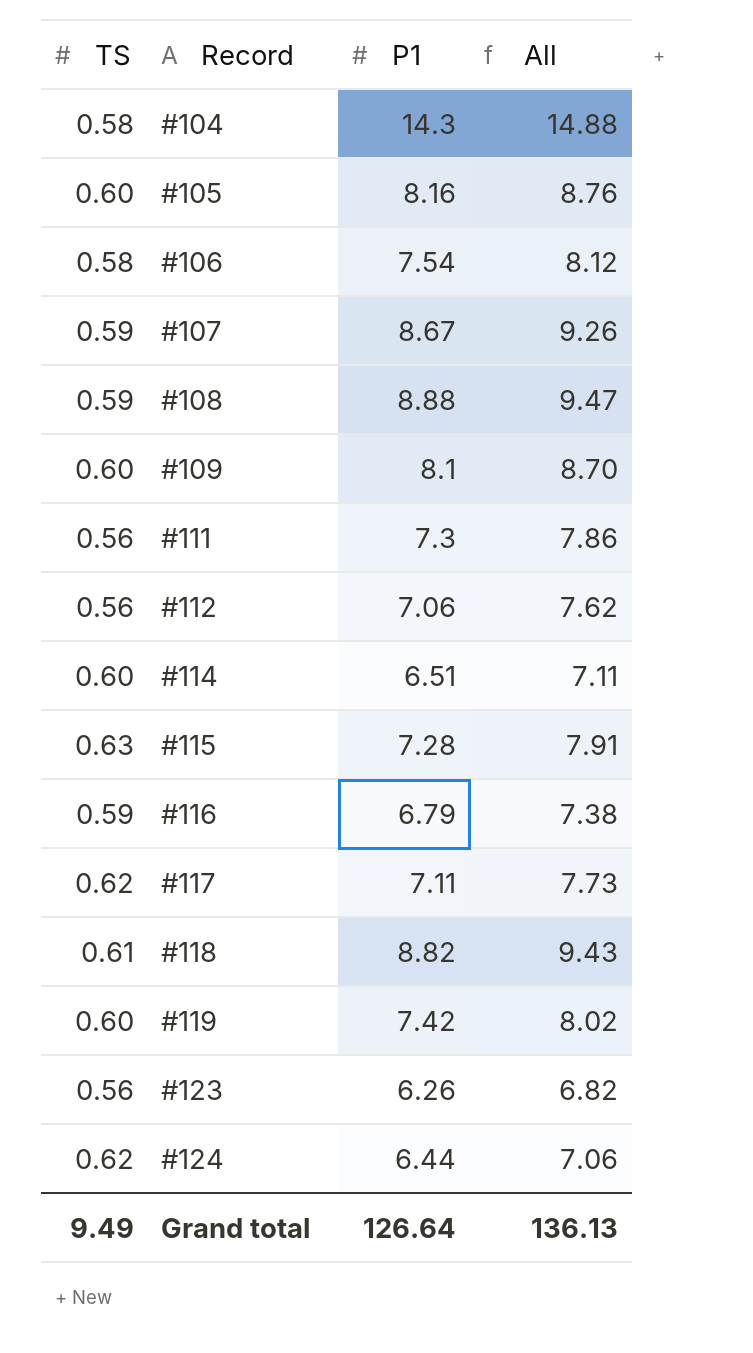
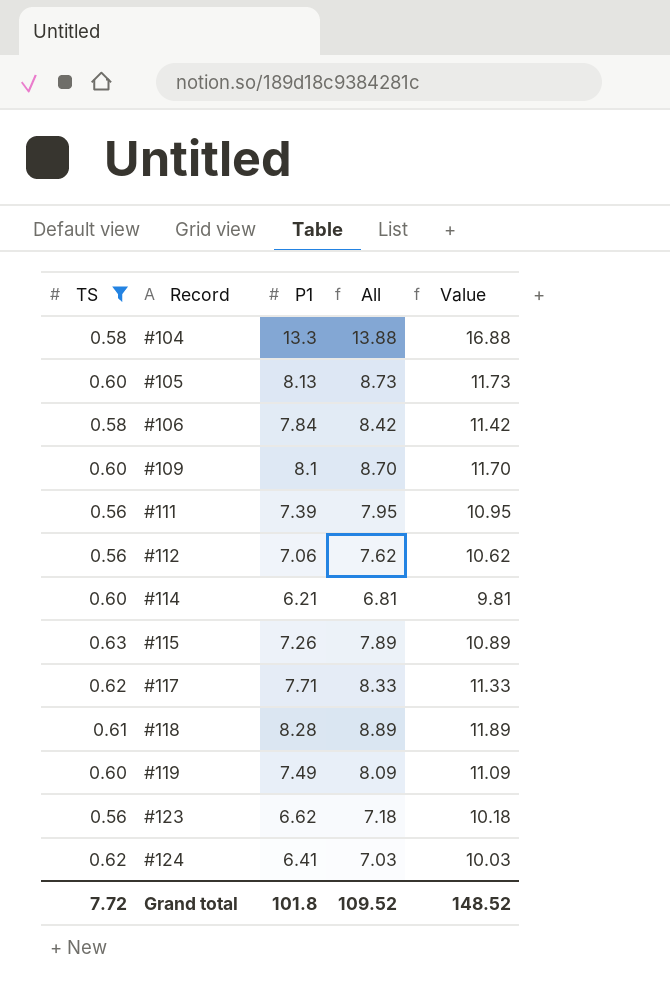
filter: none -> TS != 0.59
column Value | formula: none -> [All] + 3
#104 | P1: 14.3 -> 13.3
#104 | All: 14.88 -> 13.88
#105 | P1: 8.16 -> 8.13
#105 | All: 8.76 -> 8.73
#106 | P1: 7.54 -> 7.84
#106 | All: 8.12 -> 8.42
#111 | P1: 7.3 -> 7.39
#111 | All: 7.86 -> 7.95
#114 | P1: 6.51 -> 6.21
#114 | All: 7.11 -> 6.81
#115 | P1: 7.28 -> 7.26
#115 | All: 7.91 -> 7.89
#117 | P1: 7.11 -> 7.71
#117 | All: 7.73 -> 8.33
#118 | P1: 8.82 -> 8.28
#118 | All: 9.43 -> 8.89
#119 | P1: 7.42 -> 7.49
#119 | All: 8.02 -> 8.09
#123 | P1: 6.26 -> 6.62
#123 | All: 6.82 -> 7.18
#124 | P1: 6.44 -> 6.41
#124 | All: 7.06 -> 7.03
Grand total | TS: 9.49 -> 7.72
Grand total | P1: 126.64 -> 101.8
Grand total | All: 136.13 -> 109.52

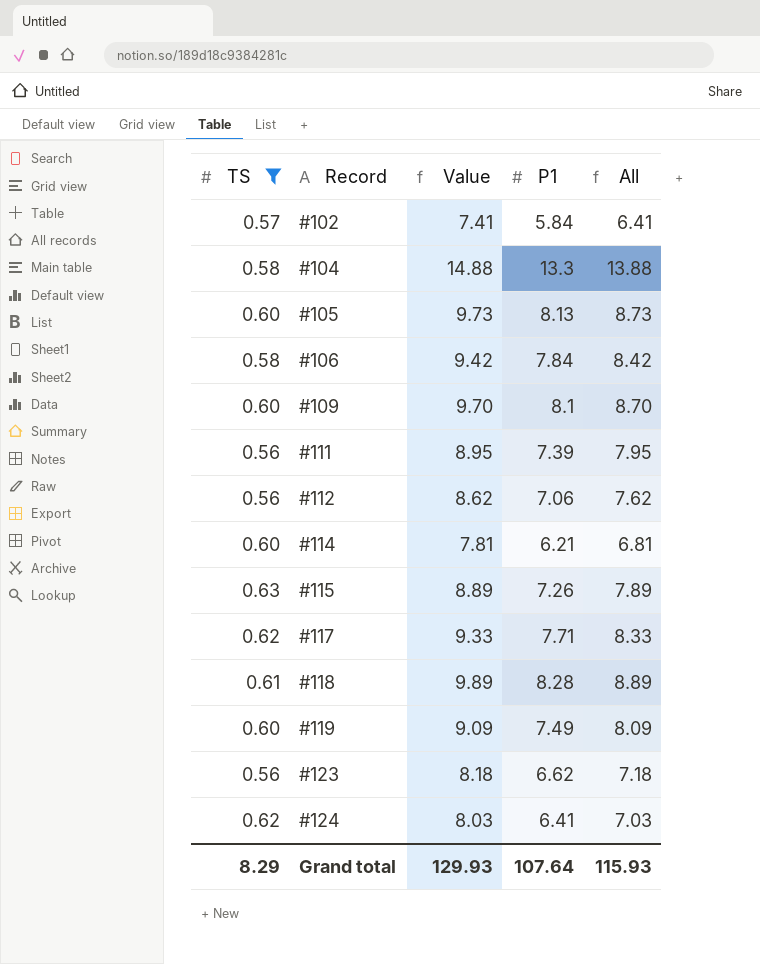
column Value | formula: [All] + 3 -> [All] + 1
column Value | position: 5 -> 3
row #102: none -> 0.57 | 7.41 | 5.84 | 6.41
Grand total | TS: 7.72 -> 8.29
Grand total | Value: 148.52 -> 129.93
Grand total | P1: 101.8 -> 107.64
Grand total | All: 109.52 -> 115.93

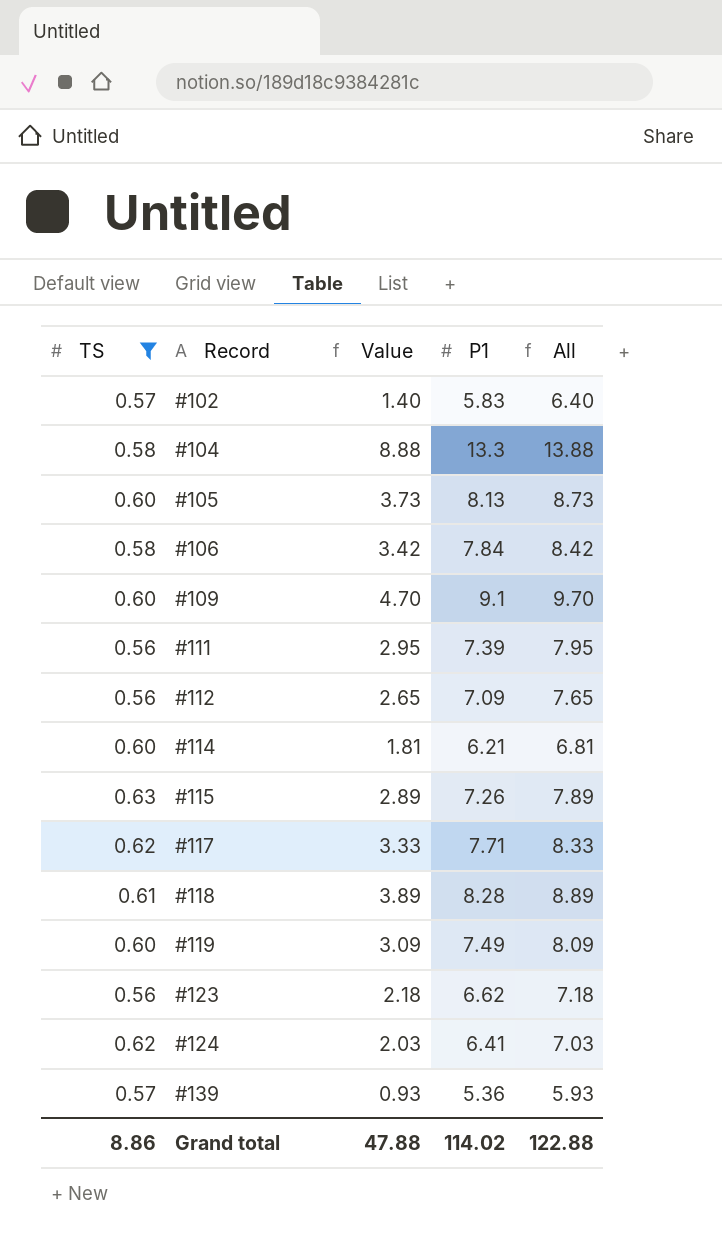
column Value | formula: [All] + 1 -> [All] - 5
#102 | P1: 5.84 -> 5.83
#102 | All: 6.41 -> 6.40
#109 | P1: 8.1 -> 9.1
#109 | All: 8.70 -> 9.70
#112 | P1: 7.06 -> 7.09
#112 | All: 7.62 -> 7.65
row #139: none -> 0.57 | 0.93 | 5.36 | 5.93
Grand total | TS: 8.29 -> 8.86
Grand total | Value: 129.93 -> 47.88
Grand total | P1: 107.64 -> 114.02
Grand total | All: 115.93 -> 122.88

